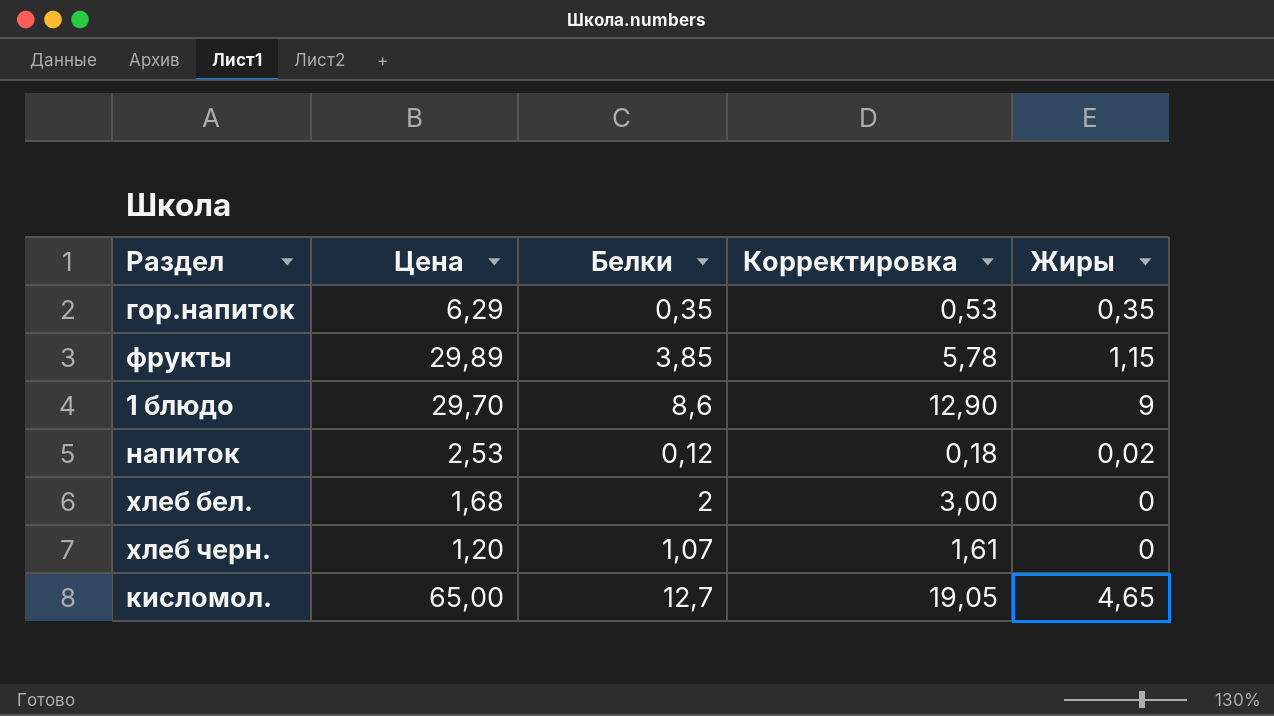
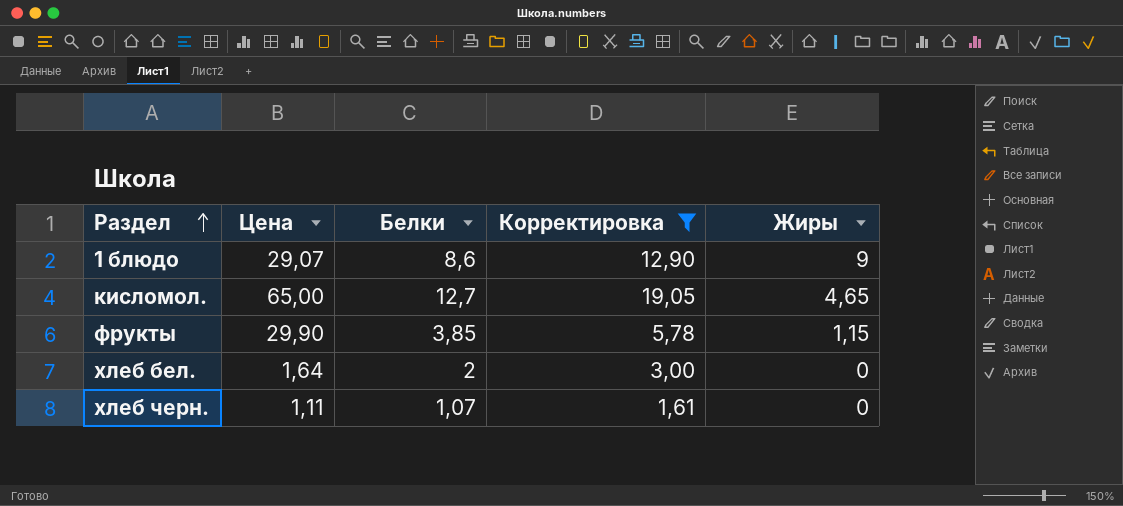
filter: none -> Корректировка >= 1,61
row order: none -> Раздел ascending
1 блюдо | Цена: 29,70 -> 29,07
фрукты | Цена: 29,89 -> 29,90
хлеб бел. | Цена: 1,68 -> 1,64
хлеб черн. | Цена: 1,20 -> 1,11

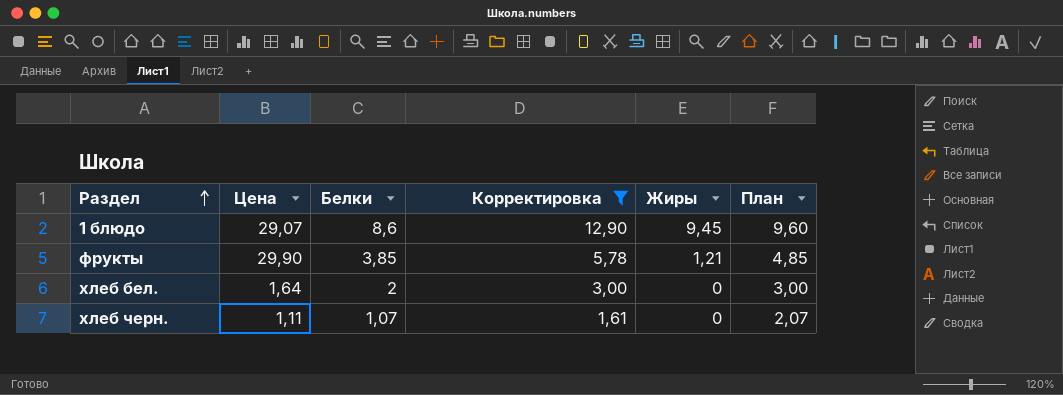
column План | formula: none -> [Белки] + 1
row кисломол.: 65,00 | 12,7 | 19,05 | 4,65 -> none
1 блюдо | Жиры: 9 -> 9,45
фрукты | Жиры: 1,15 -> 1,21

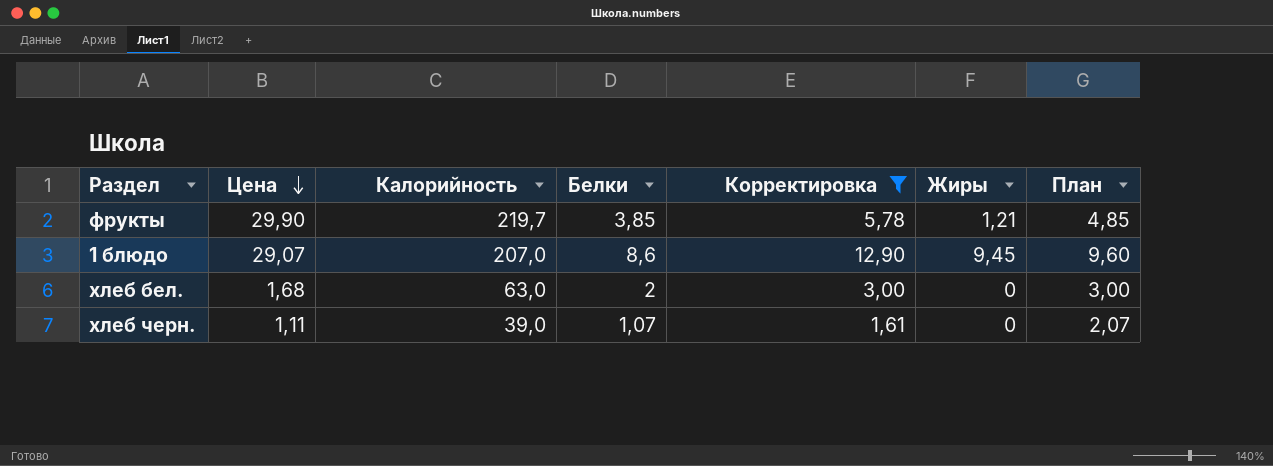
row order: Раздел ascending -> Цена descending
column Калорийность | position: none -> 3
хлеб бел. | Цена: 1,64 -> 1,68

